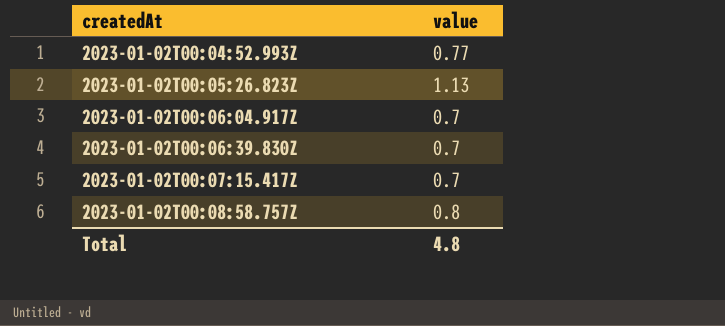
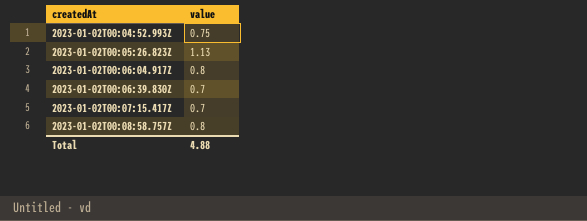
2023-01-02T00:04:52.993Z | value: 0.77 -> 0.75
2023-01-02T00:06:04.917Z | value: 0.7 -> 0.8
Total | value: 4.8 -> 4.88

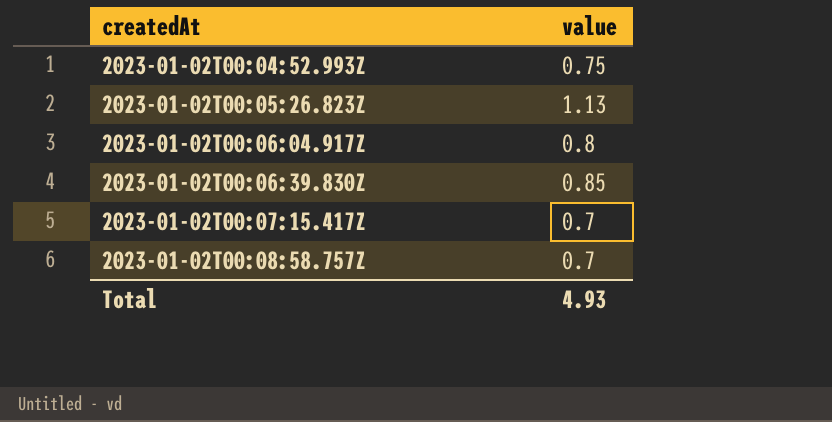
2023-01-02T00:06:39.830Z | value: 0.7 -> 0.85
2023-01-02T00:08:58.757Z | value: 0.8 -> 0.7
Total | value: 4.88 -> 4.93

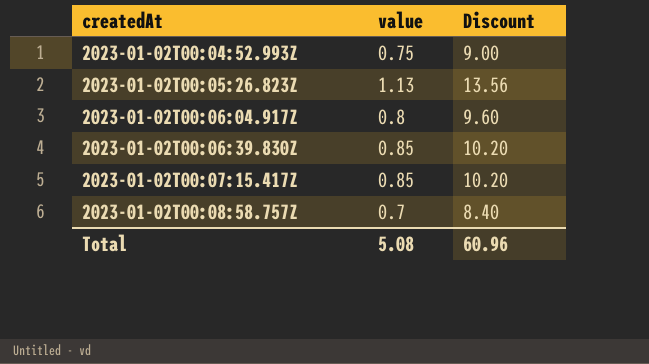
column Discount | formula: none -> [value] * 12
2023-01-02T00:07:15.417Z | value: 0.7 -> 0.85
Total | value: 4.93 -> 5.08

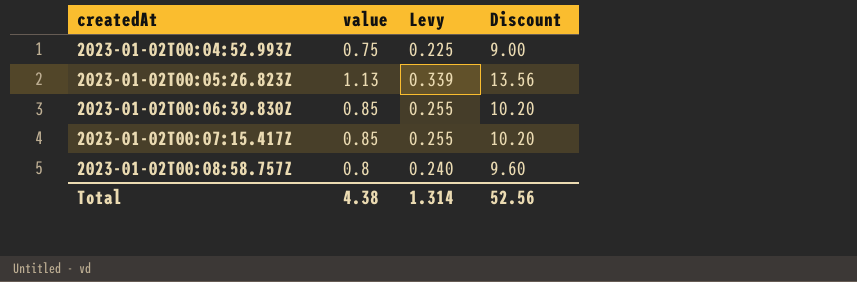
column Levy | formula: none -> [value] * 0.3
row 2023-01-02T00:06:04.917Z: 0.8 | 9.60 -> none
2023-01-02T00:08:58.757Z | value: 0.7 -> 0.8
2023-01-02T00:08:58.757Z | Discount: 8.40 -> 9.60
Total | value: 5.08 -> 4.38
Total | Discount: 60.96 -> 52.56

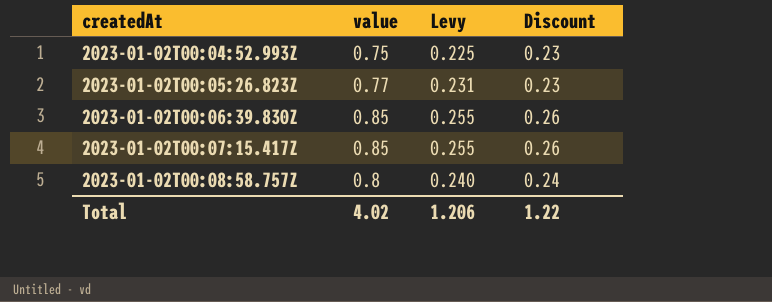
column Discount | formula: [value] * 12 -> [value] * 0.3
2023-01-02T00:05:26.823Z | value: 1.13 -> 0.77
2023-01-02T00:05:26.823Z | Levy: 0.339 -> 0.231
Total | value: 4.38 -> 4.02
Total | Levy: 1.314 -> 1.206
Total | Discount: 52.56 -> 1.22

